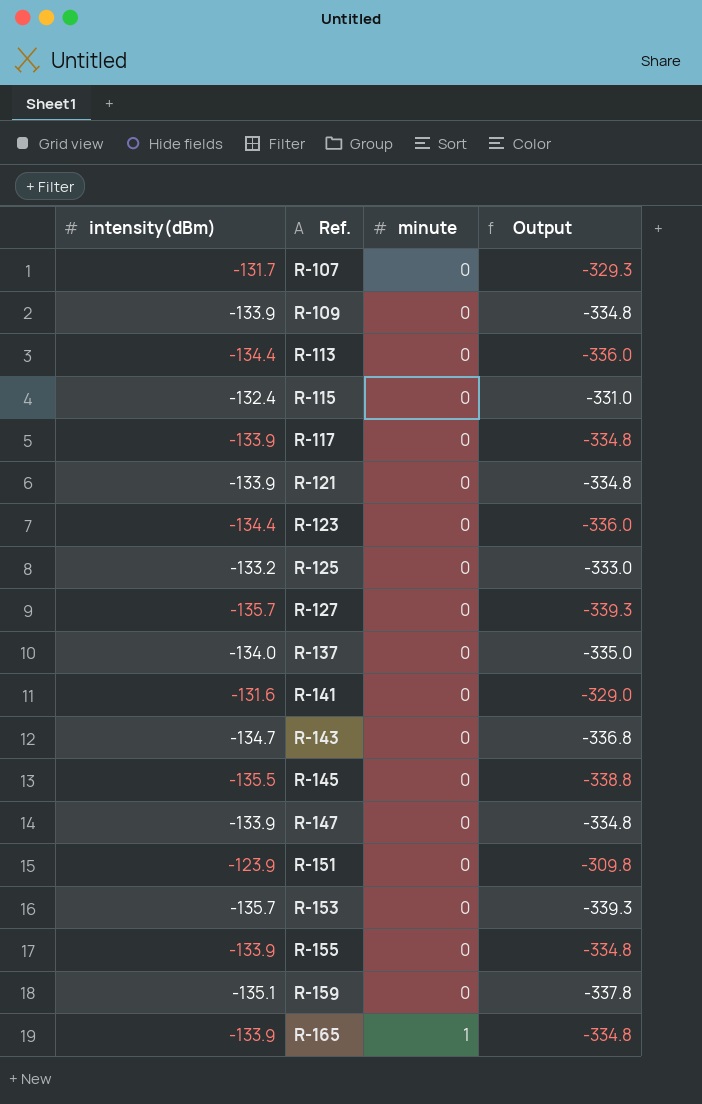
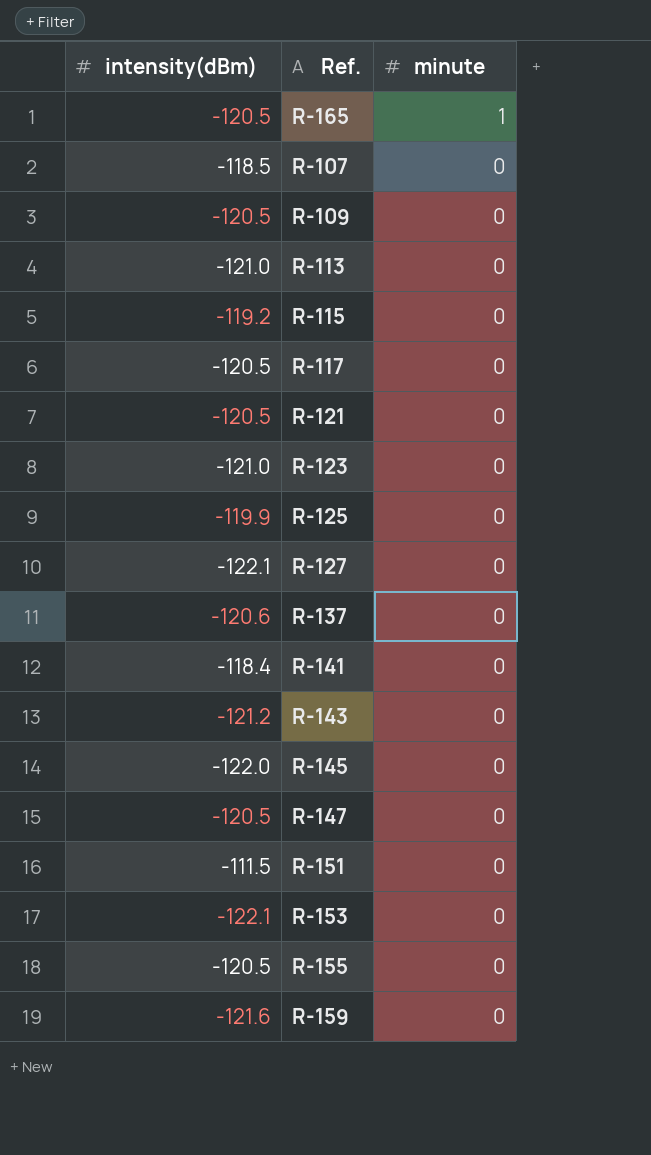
row order: Ref. ascending -> minute descending
column Output | formula: [intensity(dBm)] * 2.5 -> none
R-165 | intensity(dBm): -133.9 -> -120.5
R-107 | intensity(dBm): -131.7 -> -118.5
R-109 | intensity(dBm): -133.9 -> -120.5
R-113 | intensity(dBm): -134.4 -> -121.0
R-115 | intensity(dBm): -132.4 -> -119.2
R-117 | intensity(dBm): -133.9 -> -120.5
R-121 | intensity(dBm): -133.9 -> -120.5
R-123 | intensity(dBm): -134.4 -> -121.0
R-125 | intensity(dBm): -133.2 -> -119.9
R-127 | intensity(dBm): -135.7 -> -122.1
R-137 | intensity(dBm): -134.0 -> -120.6
R-141 | intensity(dBm): -131.6 -> -118.4
R-143 | intensity(dBm): -134.7 -> -121.2
R-145 | intensity(dBm): -135.5 -> -122.0
R-147 | intensity(dBm): -133.9 -> -120.5
R-151 | intensity(dBm): -123.9 -> -111.5
R-153 | intensity(dBm): -135.7 -> -122.1
R-155 | intensity(dBm): -133.9 -> -120.5
R-159 | intensity(dBm): -135.1 -> -121.6

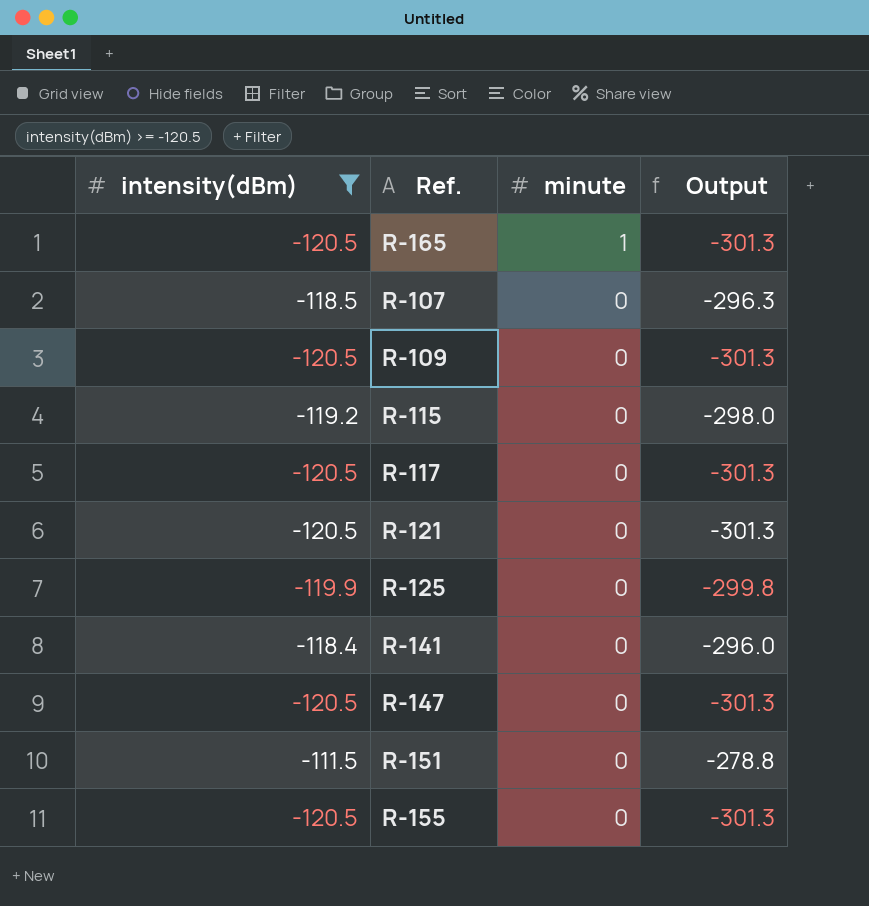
filter: none -> intensity(dBm) >= -120.5
column Output | formula: none -> [intensity(dBm)] * 2.5

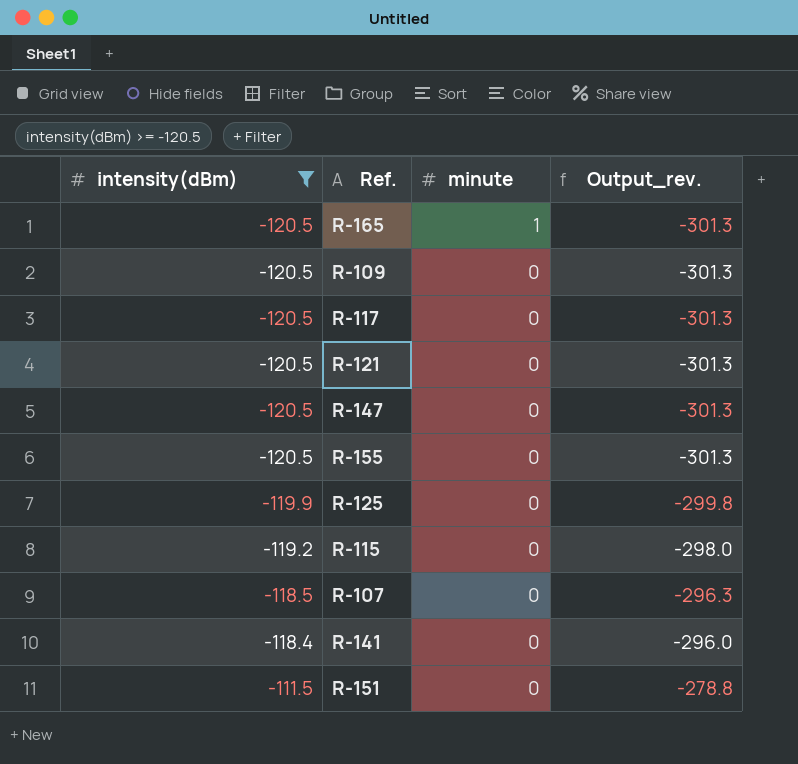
row order: minute descending -> intensity(dBm) ascending
column name: Output -> Output_rev.

